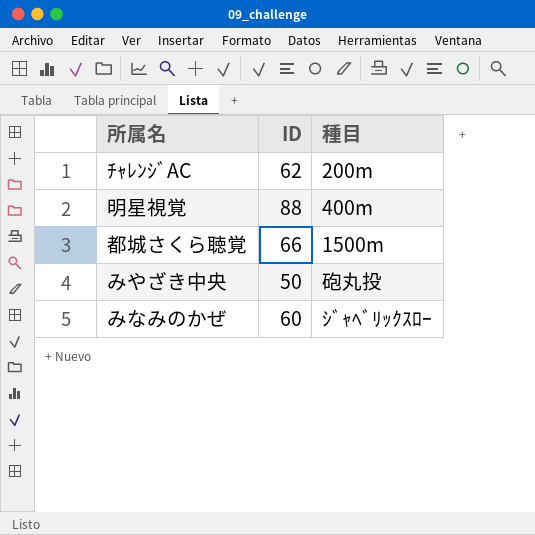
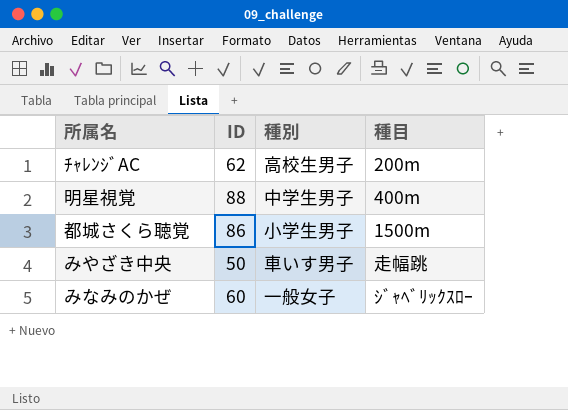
column 種別 | position: none -> 3
都城さくら聴覚 | ID: 66 -> 86
みやざき中央 | 種目: 砲丸投 -> 走幅跳

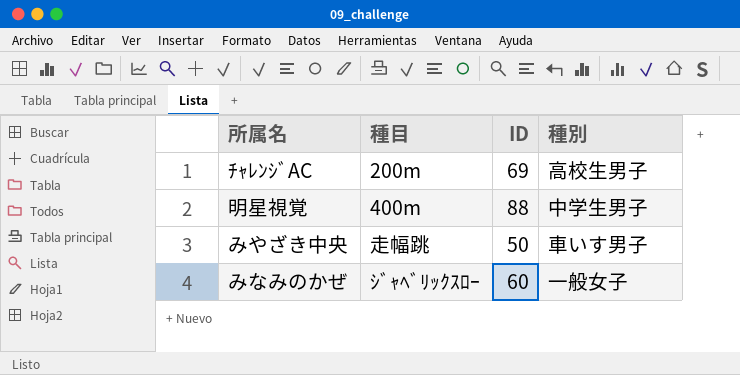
column 種目 | position: 4 -> 2
row 都城さくら聴覚: 86 | 小学生男子 | 1500m -> none
ﾁｬﾚﾝｼﾞAC | ID: 62 -> 69

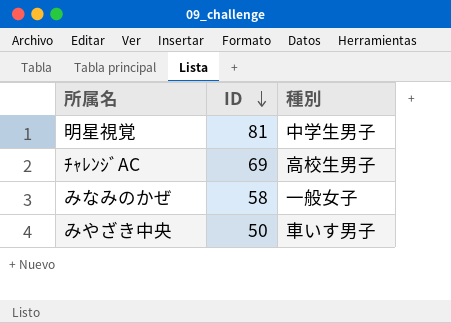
row order: none -> ID descending
column 種目 | position: 2 -> none
明星視覚 | ID: 88 -> 81
みなみのかぜ | ID: 60 -> 58

